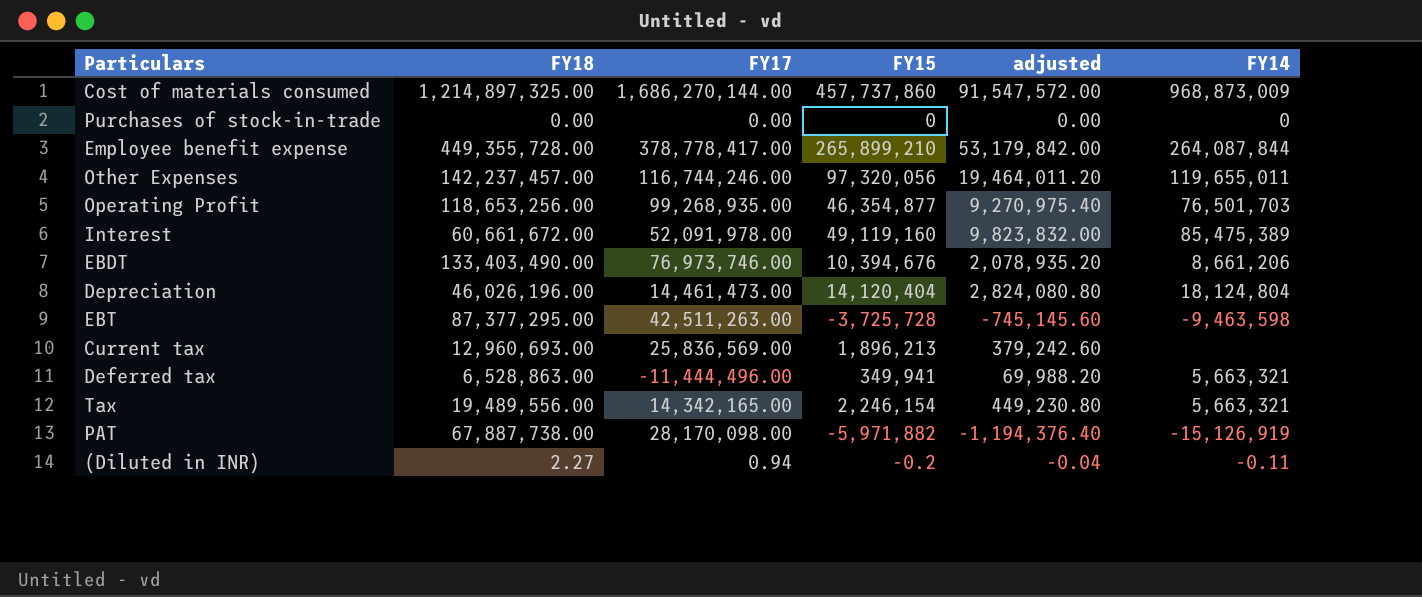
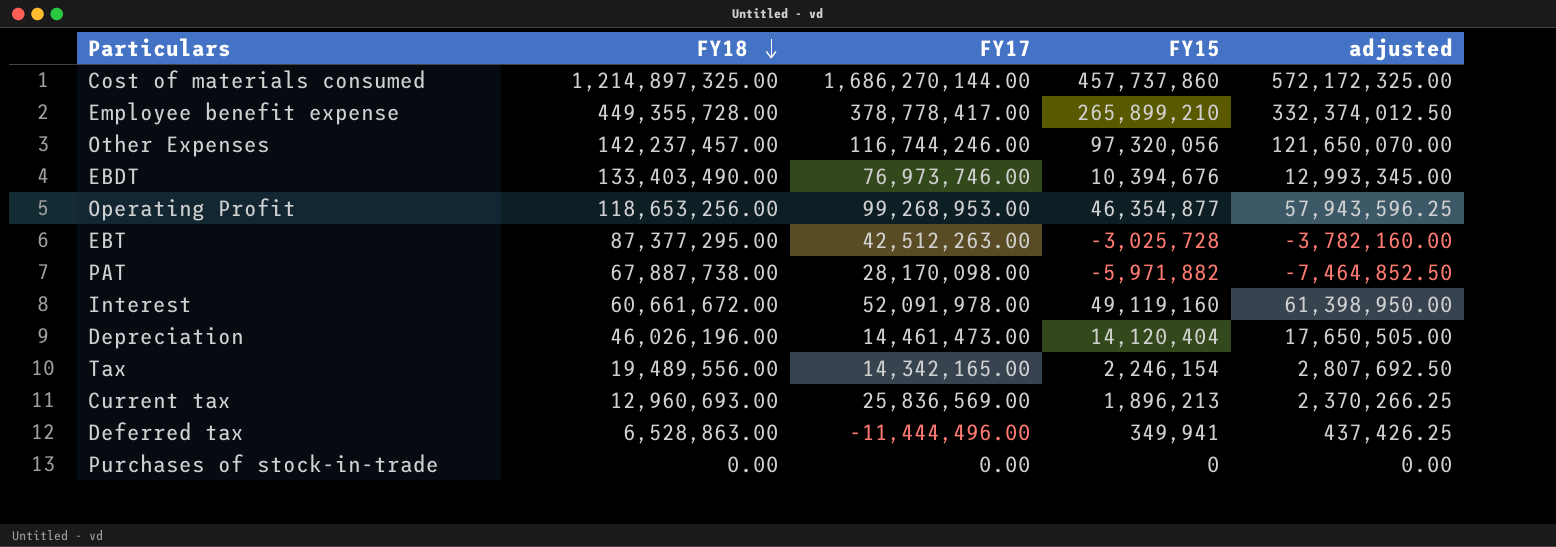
row order: none -> FY18 descending
column FY14 | position: 6 -> none
column adjusted | formula: [FY15] * 0.2 -> [FY15] * 1.25
row (Diluted in INR): 2.27 | 0.94 | -0.2 | -0.04 | -0.11 -> none
Operating Profit | FY17: 99,268,935.00 -> 99,268,953.00
EBT | FY17: 42,511,263.00 -> 42,512,263.00
EBT | FY15: -3,725,728 -> -3,025,728

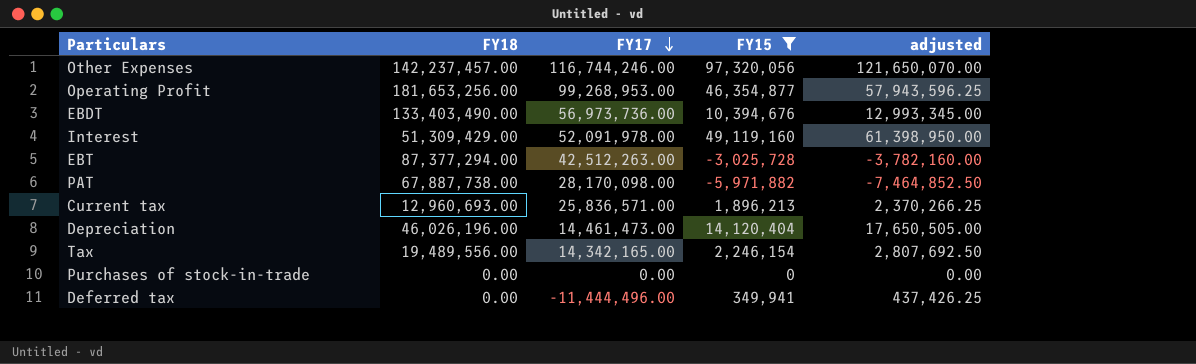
filter: none -> FY15 <= 97,320,056
row order: FY18 descending -> FY17 descending
Operating Profit | FY18: 118,653,256.00 -> 181,653,256.00
EBDT | FY17: 76,973,746.00 -> 56,973,736.00
Interest | FY18: 60,661,672.00 -> 51,309,429.00
EBT | FY18: 87,377,295.00 -> 87,377,294.00
Current tax | FY17: 25,836,569.00 -> 25,836,571.00
Deferred tax | FY18: 6,528,863.00 -> 0.00

